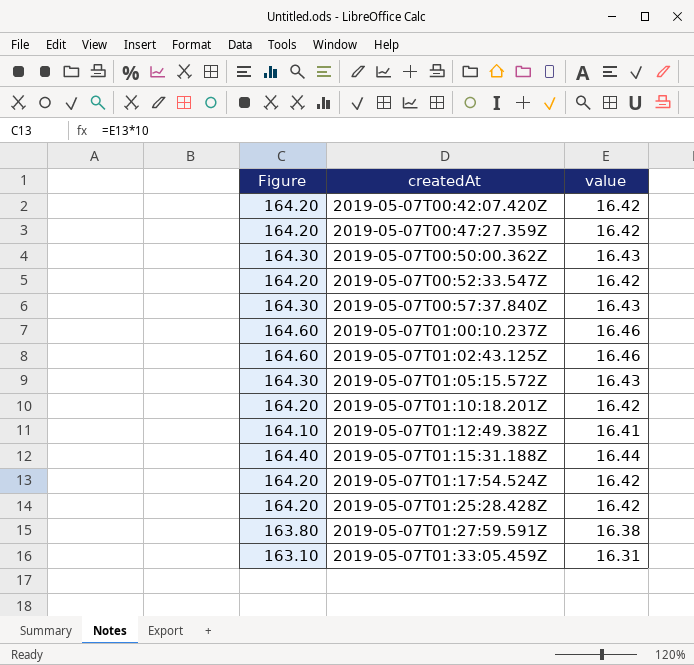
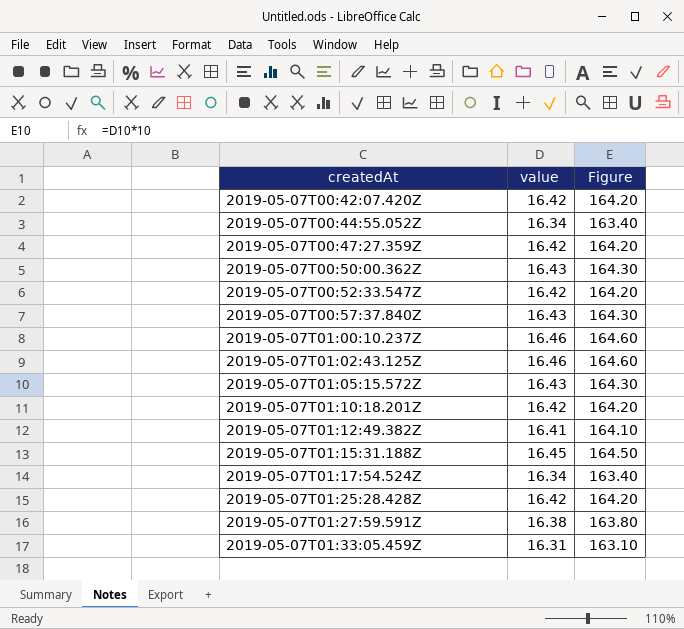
column Figure | position: 1 -> 3
row 2019-05-07T00:44:55.052Z: none -> 16.34 | 163.40
2019-05-07T01:15:31.188Z | value: 16.44 -> 16.45
2019-05-07T01:15:31.188Z | Figure: 164.40 -> 164.50
2019-05-07T01:17:54.524Z | value: 16.42 -> 16.34
2019-05-07T01:17:54.524Z | Figure: 164.20 -> 163.40

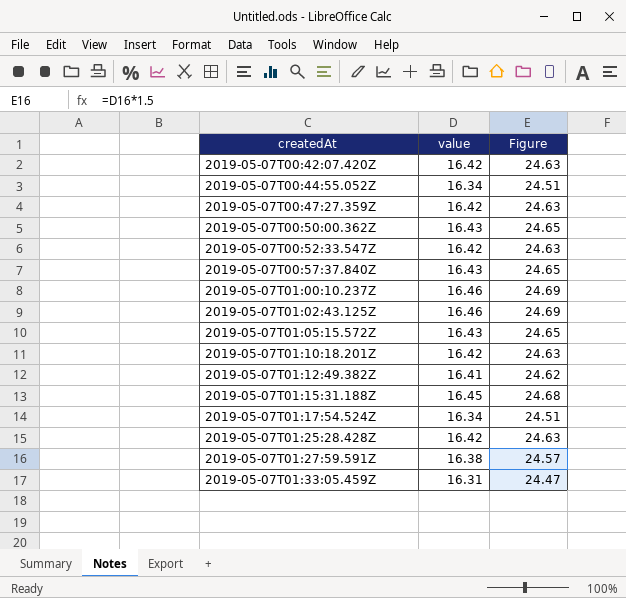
column Figure | formula: [value] * 10 -> [value] * 1.5

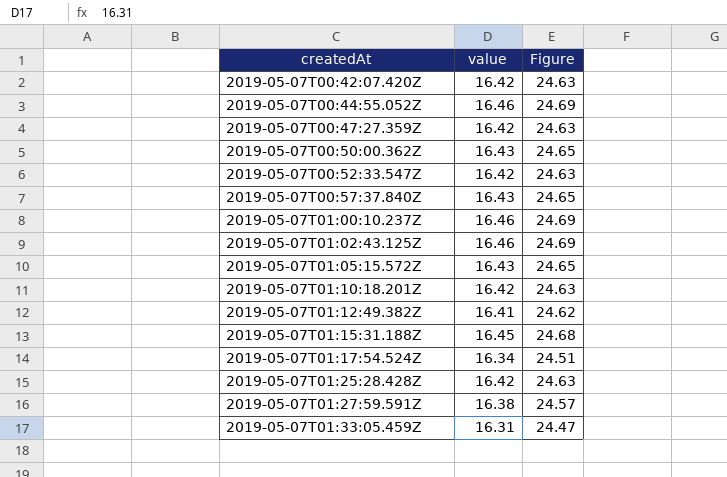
2019-05-07T00:44:55.052Z | value: 16.34 -> 16.46
2019-05-07T00:44:55.052Z | Figure: 24.51 -> 24.69

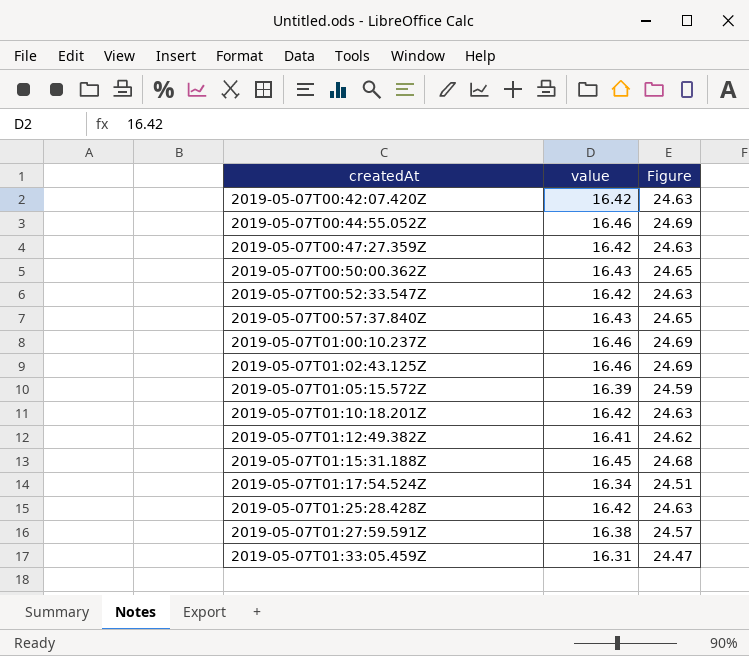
2019-05-07T01:05:15.572Z | value: 16.43 -> 16.39
2019-05-07T01:05:15.572Z | Figure: 24.65 -> 24.59

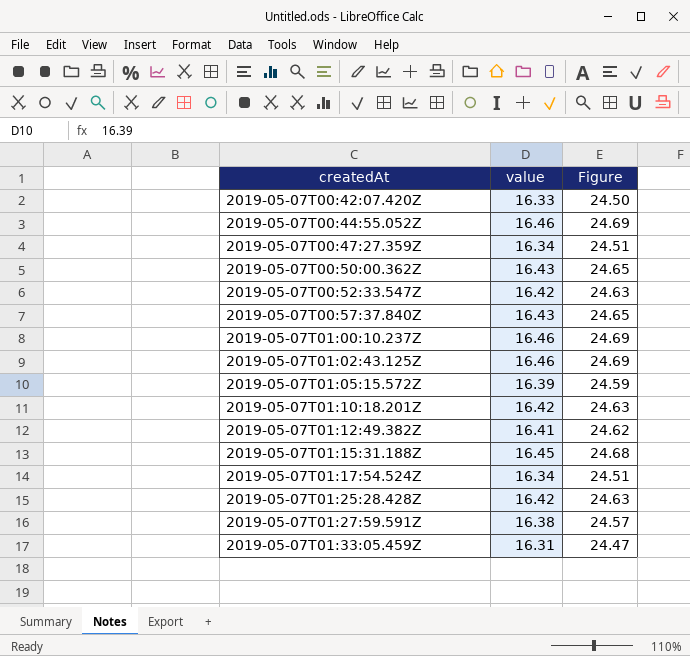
2019-05-07T00:42:07.420Z | value: 16.42 -> 16.33
2019-05-07T00:42:07.420Z | Figure: 24.63 -> 24.50
2019-05-07T00:47:27.359Z | value: 16.42 -> 16.34
2019-05-07T00:47:27.359Z | Figure: 24.63 -> 24.51

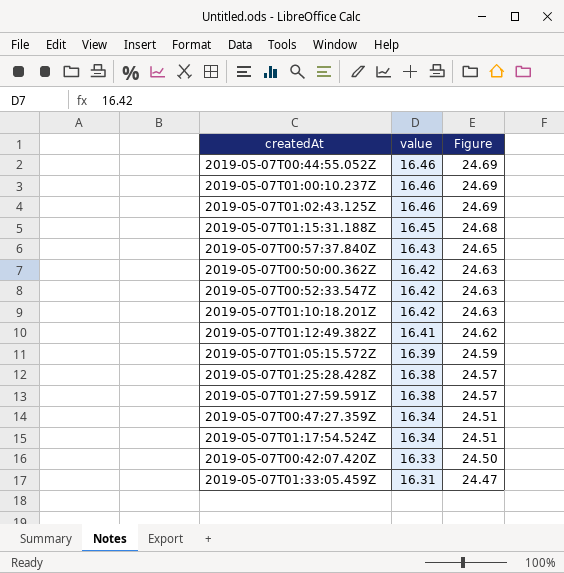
row order: createdAt ascending -> value descending
2019-05-07T00:50:00.362Z | value: 16.43 -> 16.42
2019-05-07T00:50:00.362Z | Figure: 24.65 -> 24.63
2019-05-07T01:25:28.428Z | value: 16.42 -> 16.38
2019-05-07T01:25:28.428Z | Figure: 24.63 -> 24.57

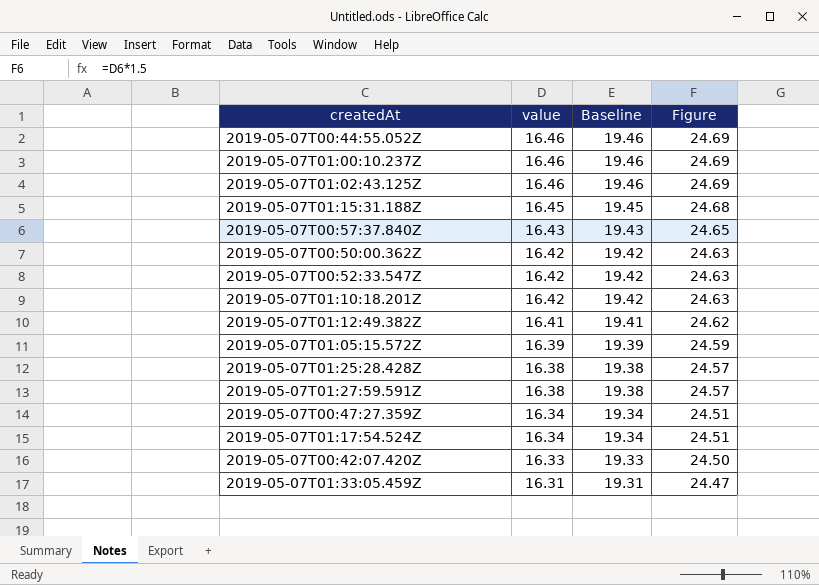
column Baseline | formula: none -> [value] + 3

